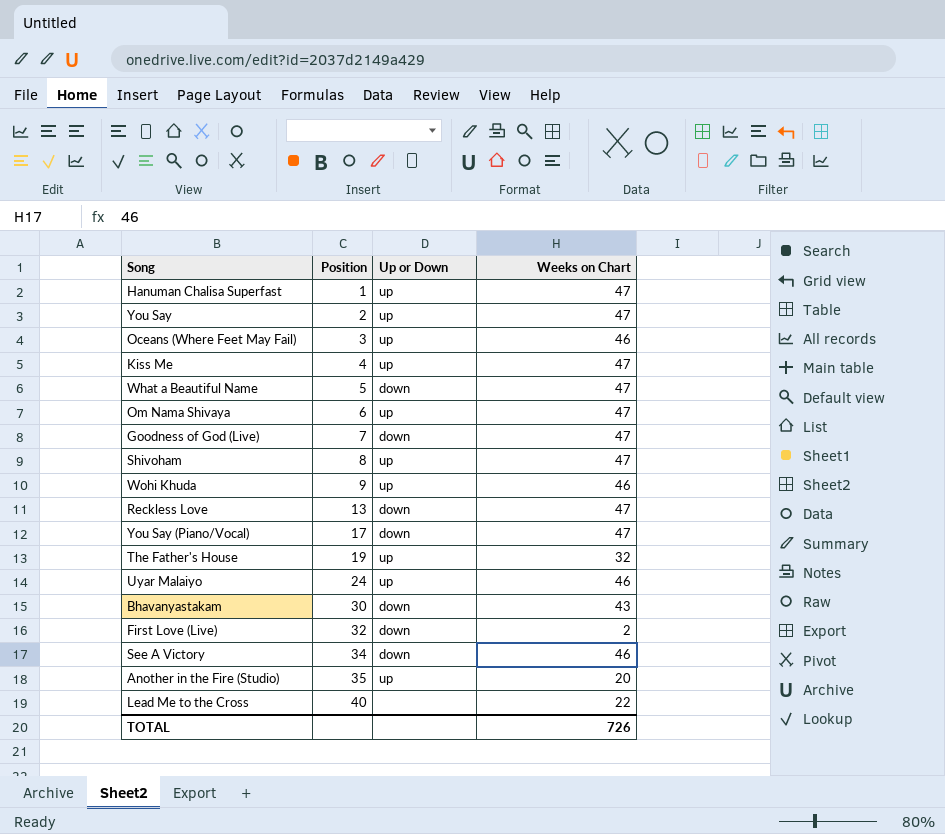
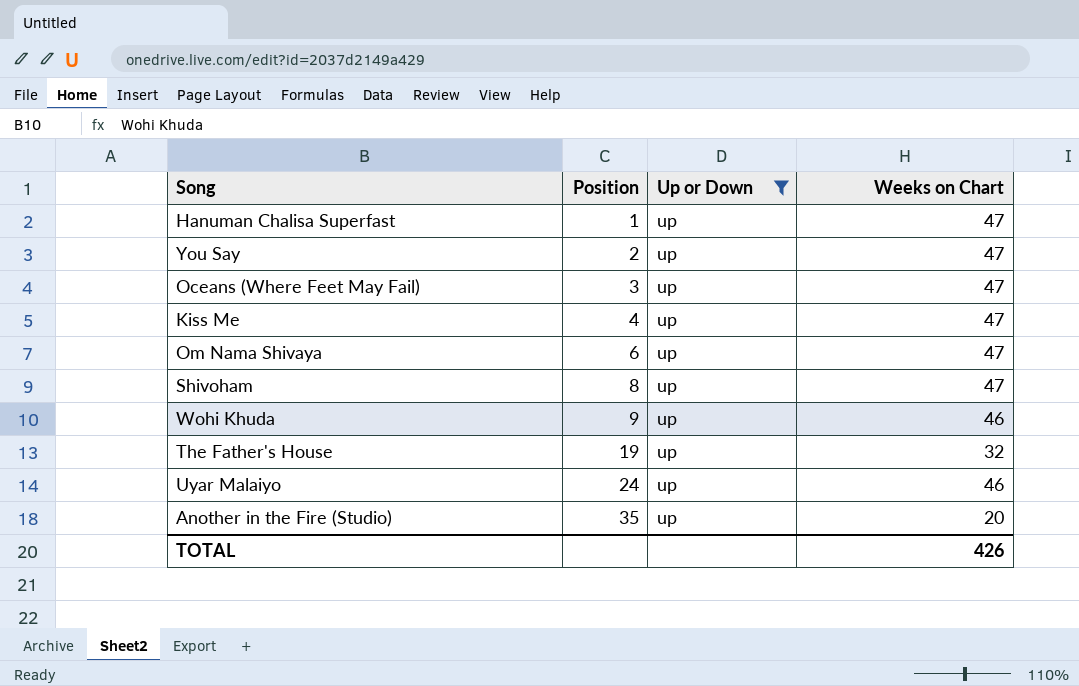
filter: none -> Up or Down = up
Oceans (Where Feet May Fail) | Weeks on Chart: 46 -> 47
TOTAL | Weeks on Chart: 726 -> 426

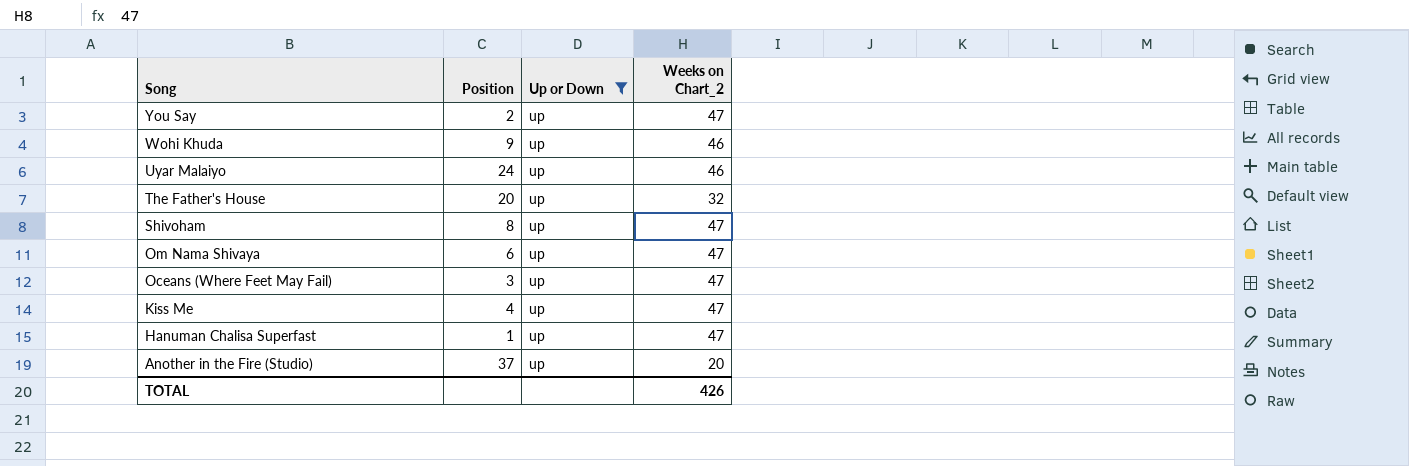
row order: Position ascending -> Song descending
column name: Weeks on Chart -> Weeks on Chart_2
The Father's House | Position: 19 -> 20
Another in the Fire (Studio) | Position: 35 -> 37

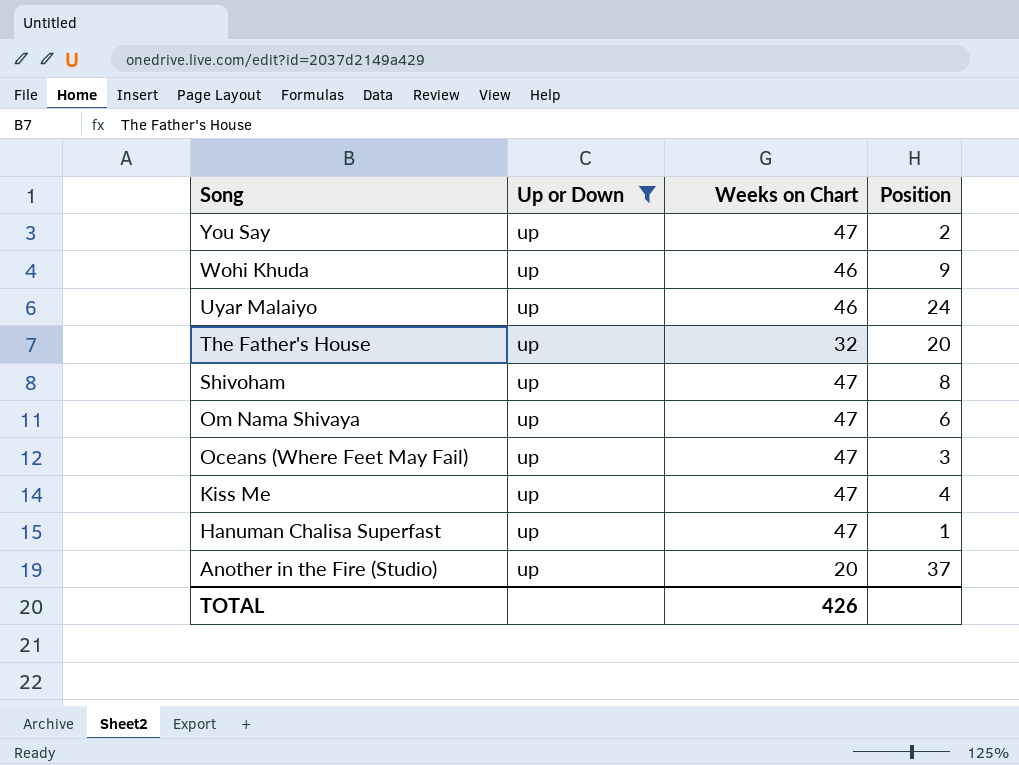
column name: Weeks on Chart_2 -> Weeks on Chart
column Position | position: 2 -> 4

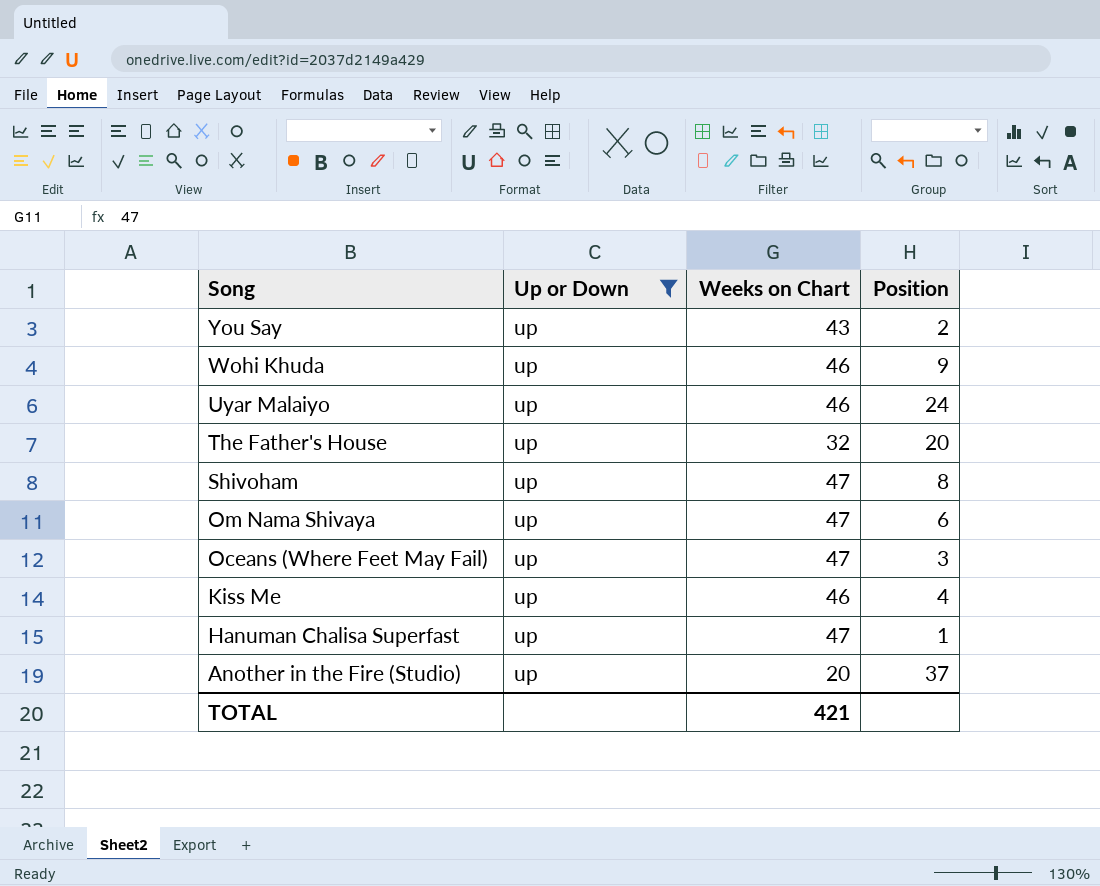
You Say | Weeks on Chart: 47 -> 43
Kiss Me | Weeks on Chart: 47 -> 46
TOTAL | Weeks on Chart: 426 -> 421

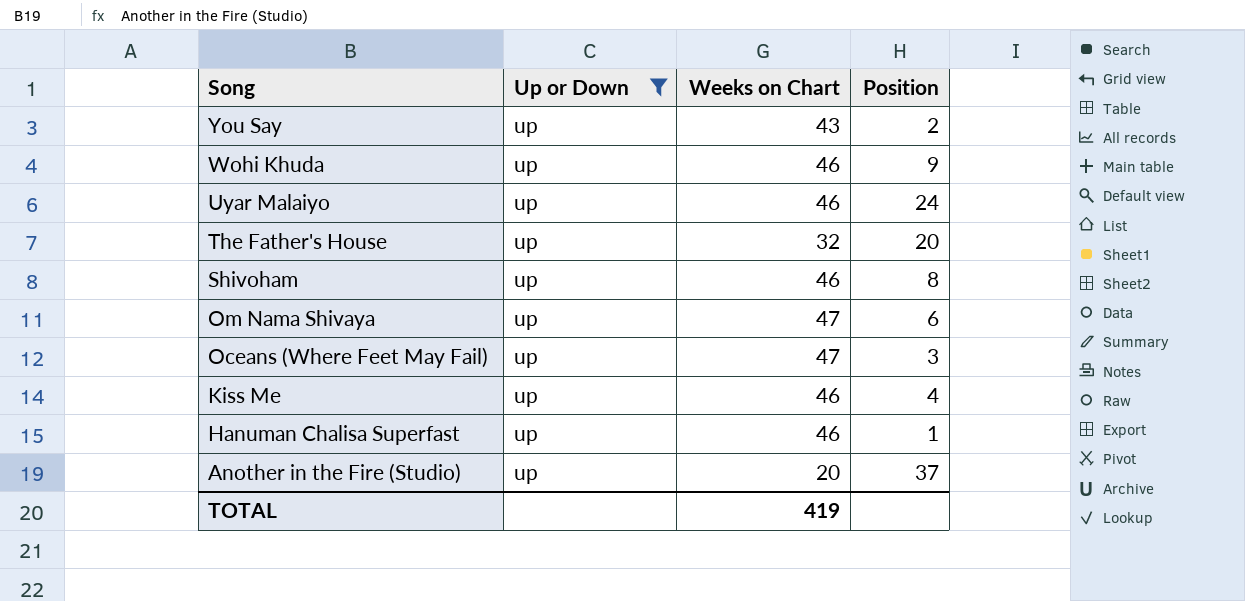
Shivoham | Weeks on Chart: 47 -> 46
Hanuman Chalisa Superfast | Weeks on Chart: 47 -> 46
TOTAL | Weeks on Chart: 421 -> 419

